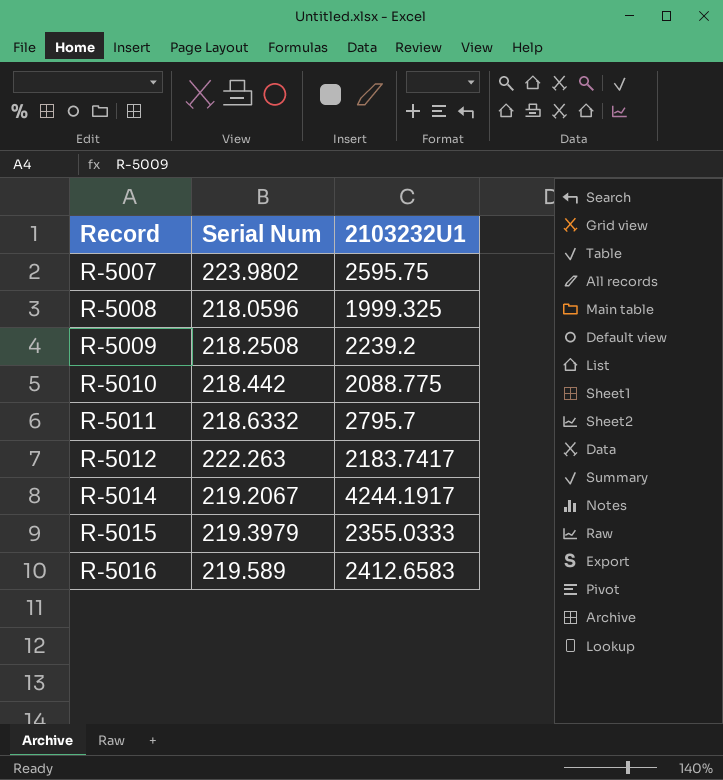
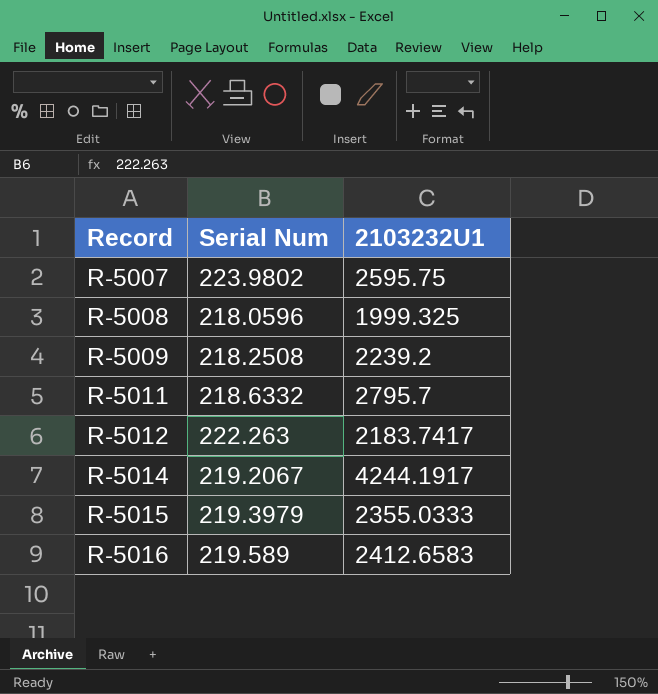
row R-5010: 218.442 | 2088.775 -> none

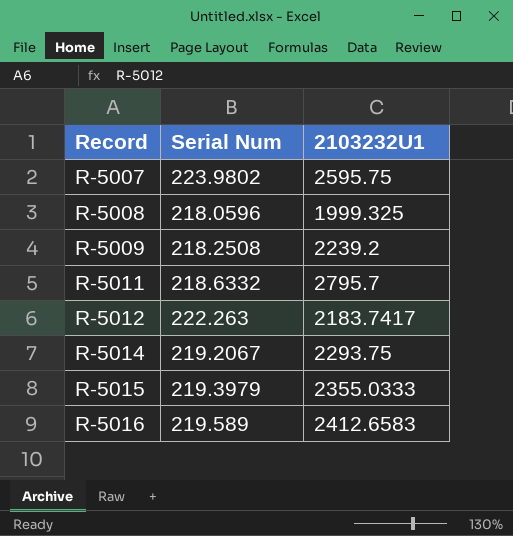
R-5014 | 2103232U1: 4244.1917 -> 2293.75

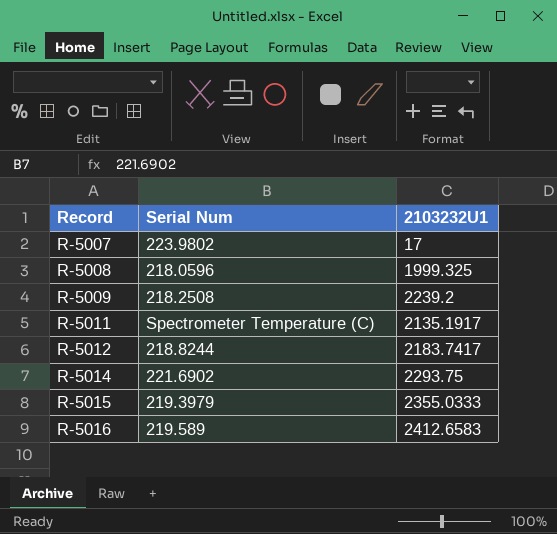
R-5007 | 2103232U1: 2595.75 -> 17
R-5011 | Serial Num: 218.6332 -> Spectrometer Temperature (C)
R-5011 | 2103232U1: 2795.7 -> 2135.1917
R-5012 | Serial Num: 222.263 -> 218.8244
R-5014 | Serial Num: 219.2067 -> 221.6902

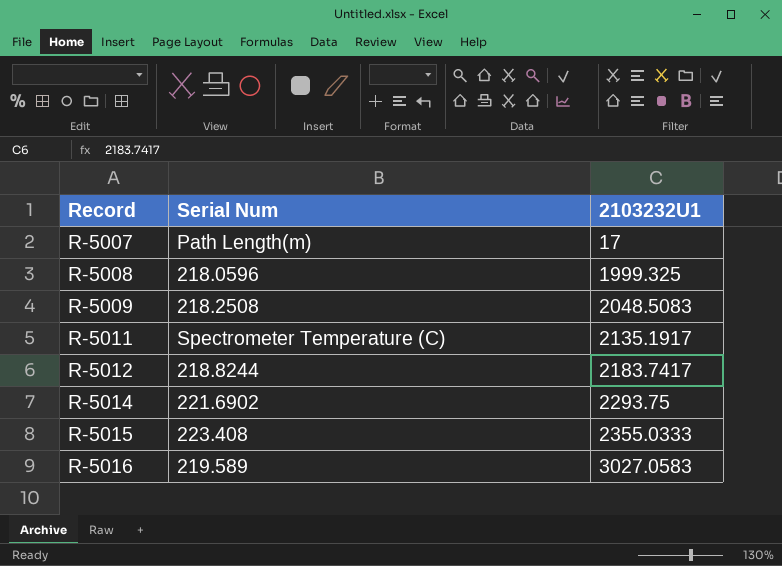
R-5007 | Serial Num: 223.9802 -> Path Length(m)
R-5009 | 2103232U1: 2239.2 -> 2048.5083
R-5015 | Serial Num: 219.3979 -> 223.408
R-5016 | 2103232U1: 2412.6583 -> 3027.0583

